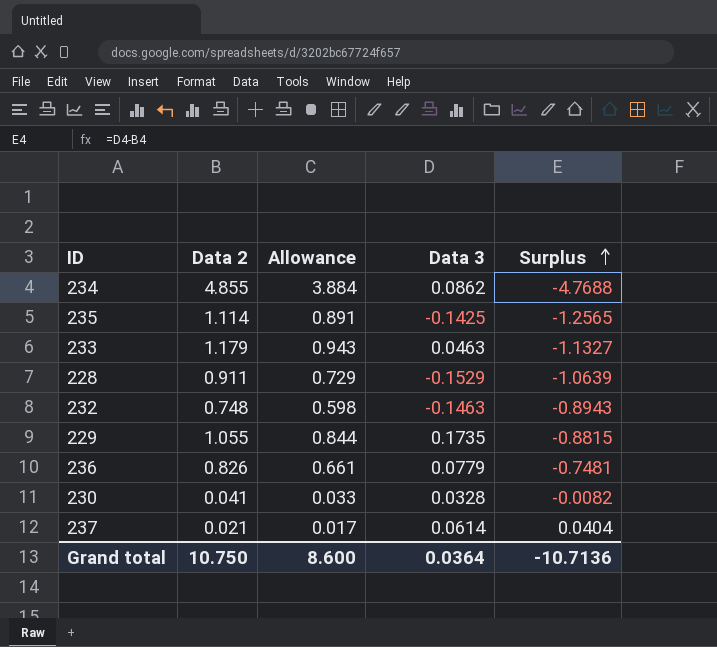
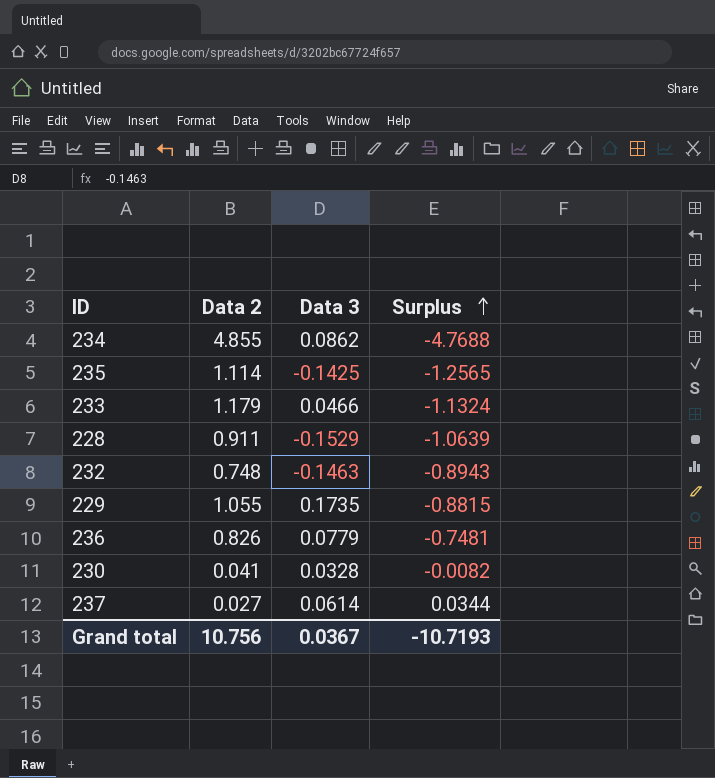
column Allowance | formula: [Data 2] * 0.8 -> none
233 | Data 3: 0.0463 -> 0.0466
233 | Surplus: -1.1327 -> -1.1324
237 | Data 2: 0.021 -> 0.027
237 | Surplus: 0.0404 -> 0.0344
Grand total | Data 2: 10.750 -> 10.756
Grand total | Data 3: 0.0364 -> 0.0367
Grand total | Surplus: -10.7136 -> -10.7193

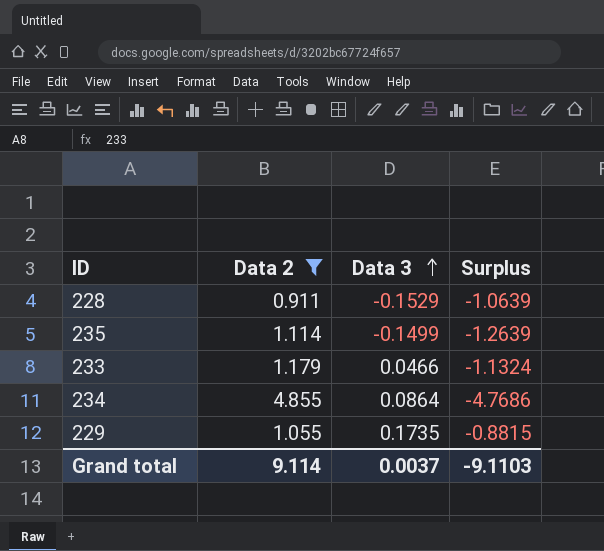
filter: none -> Data 2 >= 0.911
row order: Surplus ascending -> Data 3 ascending
235 | Data 3: -0.1425 -> -0.1499
235 | Surplus: -1.2565 -> -1.2639
234 | Data 3: 0.0862 -> 0.0864
234 | Surplus: -4.7688 -> -4.7686
Grand total | Data 2: 10.756 -> 9.114
Grand total | Data 3: 0.0367 -> 0.0037
Grand total | Surplus: -10.7193 -> -9.1103

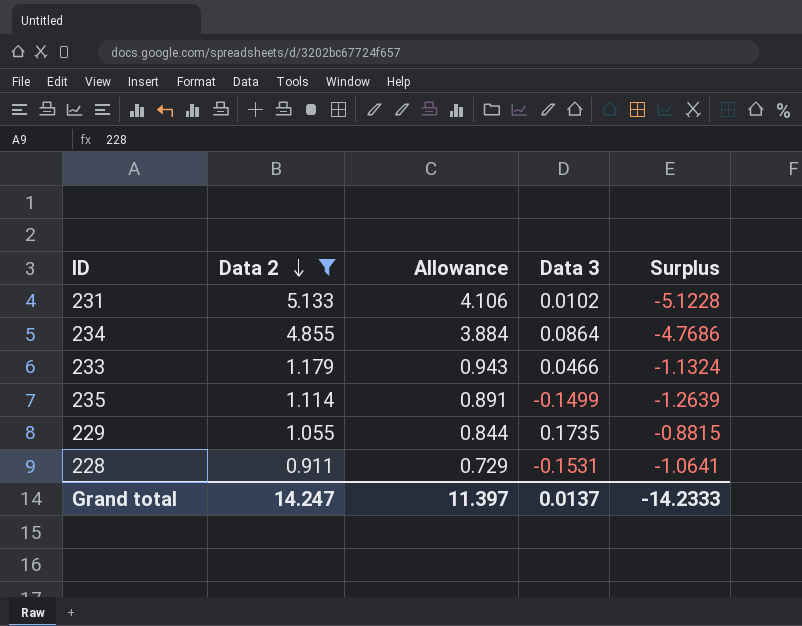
row order: Data 3 ascending -> Data 2 descending
column Allowance | formula: none -> [Data 2] * 0.8
row 231: none -> 5.133 | 4.106 | 0.0102 | -5.1228
228 | Data 3: -0.1529 -> -0.1531
228 | Surplus: -1.0639 -> -1.0641
Grand total | Data 2: 9.114 -> 14.247
Grand total | Data 3: 0.0037 -> 0.0137
Grand total | Surplus: -9.1103 -> -14.2333

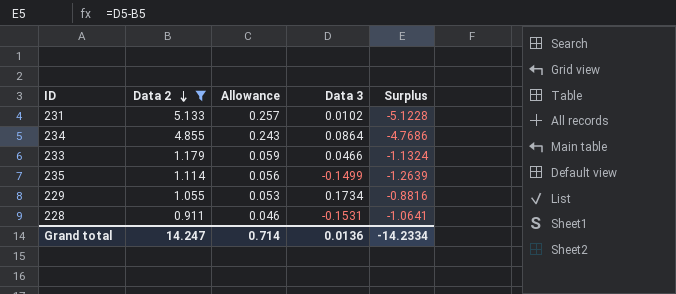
column Allowance | formula: [Data 2] * 0.8 -> [Data 2] * 0.05
229 | Data 3: 0.1735 -> 0.1734
229 | Surplus: -0.8815 -> -0.8816
Grand total | Allowance: 11.397 -> 0.714
Grand total | Data 3: 0.0137 -> 0.0136
Grand total | Surplus: -14.2333 -> -14.2334

